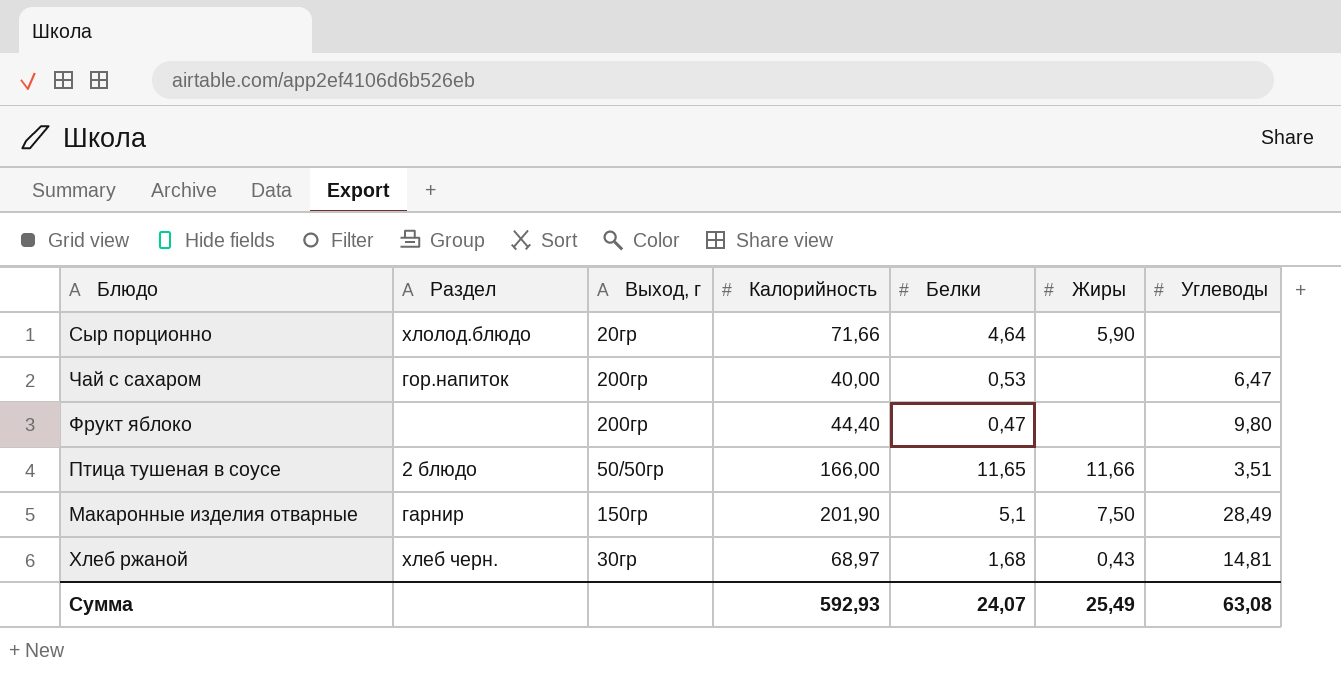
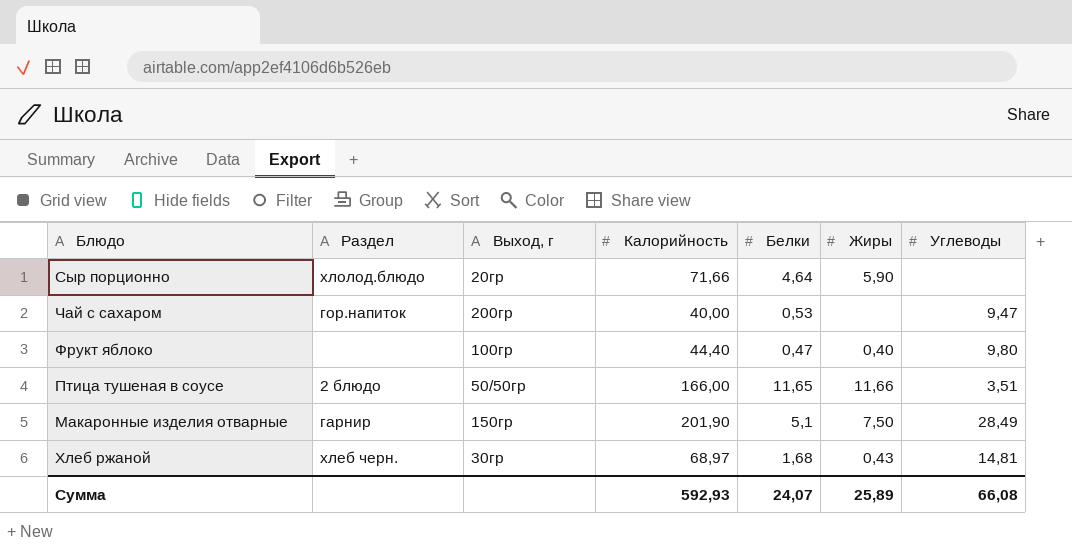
Чай с сахаром | Углеводы: 6,47 -> 9,47
Фрукт яблоко | Выход, г: 200гр -> 100гр
Фрукт яблоко | Жиры: none -> 0,40
Сумма | Жиры: 25,49 -> 25,89
Сумма | Углеводы: 63,08 -> 66,08

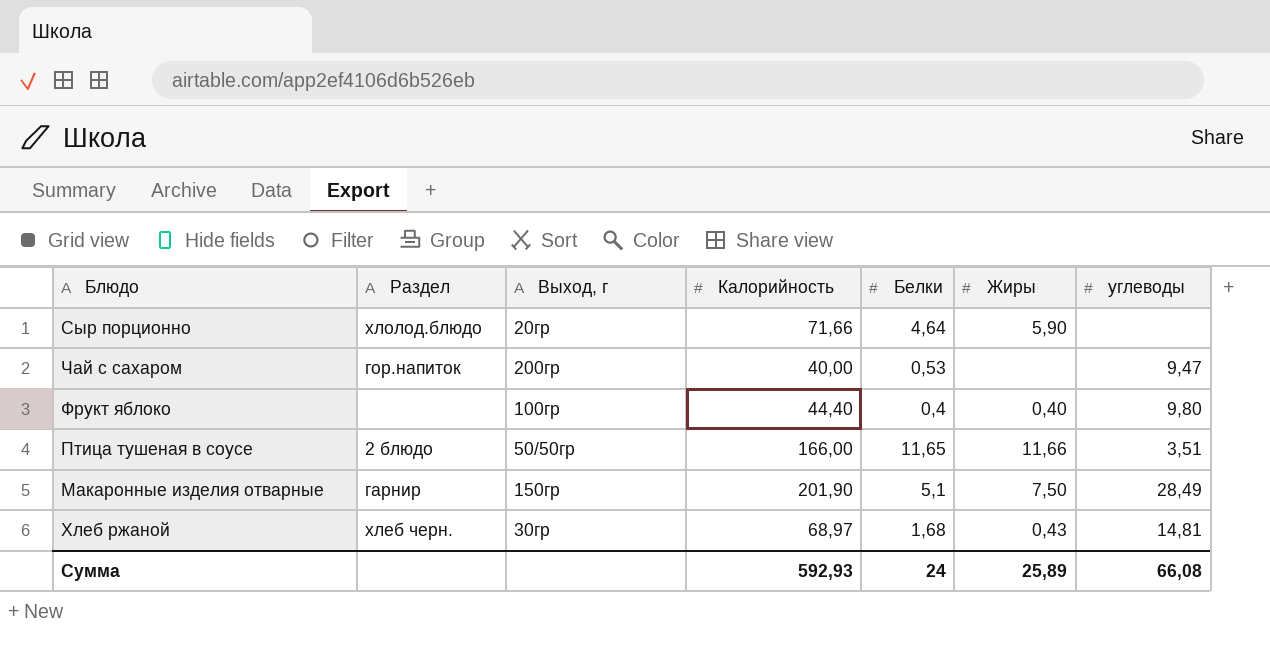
column name: Углеводы -> углеводы
Фрукт яблоко | Белки: 0,47 -> 0,4
Сумма | Белки: 24,07 -> 24

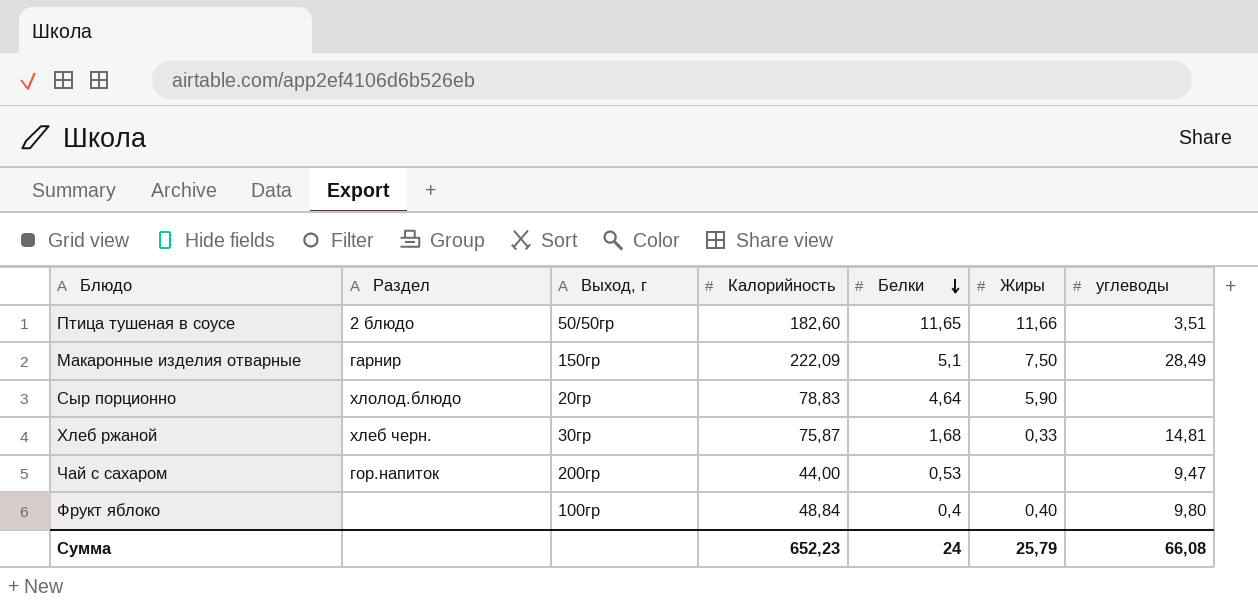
row order: none -> Белки descending
Птица тушеная в соусе | Калорийность: 166,00 -> 182,60
Макаронные изделия отварные | Калорийность: 201,90 -> 222,09
Сыр порционно | Калорийность: 71,66 -> 78,83
Хлеб ржаной | Калорийность: 68,97 -> 75,87
Хлеб ржаной | Жиры: 0,43 -> 0,33
Чай с сахаром | Калорийность: 40,00 -> 44,00
Фрукт яблоко | Калорийность: 44,40 -> 48,84
Сумма | Калорийность: 592,93 -> 652,23
Сумма | Жиры: 25,89 -> 25,79

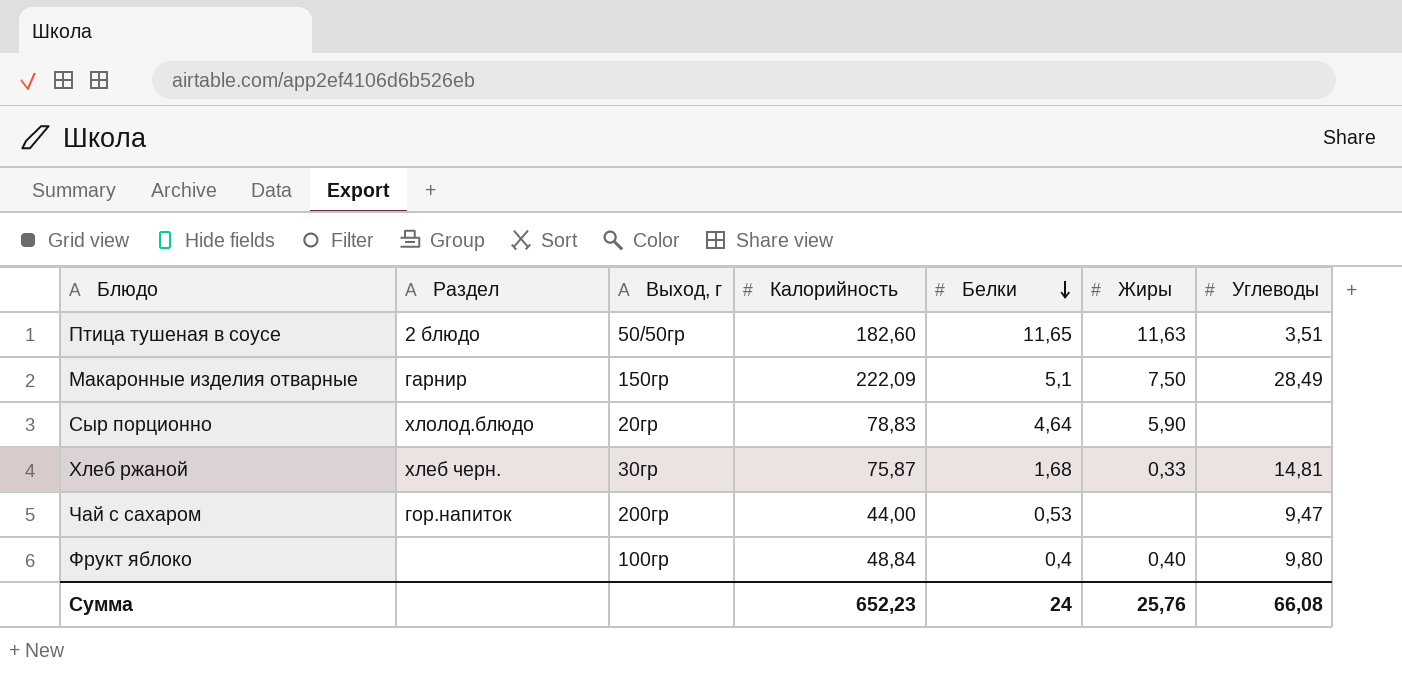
column name: углеводы -> Углеводы
Птица тушеная в соусе | Жиры: 11,66 -> 11,63
Сумма | Жиры: 25,79 -> 25,76

